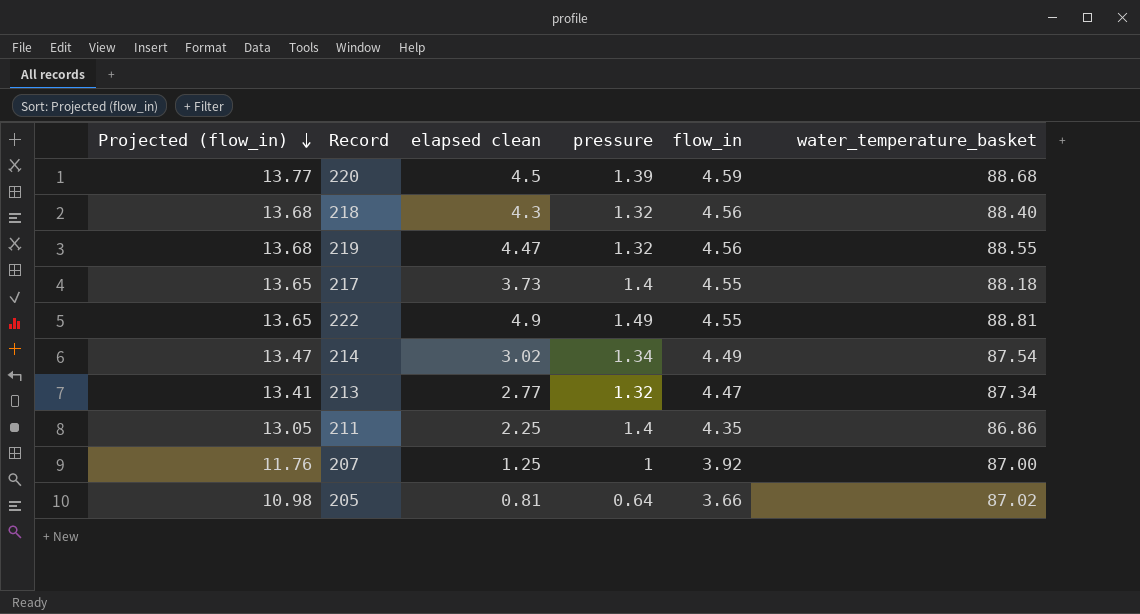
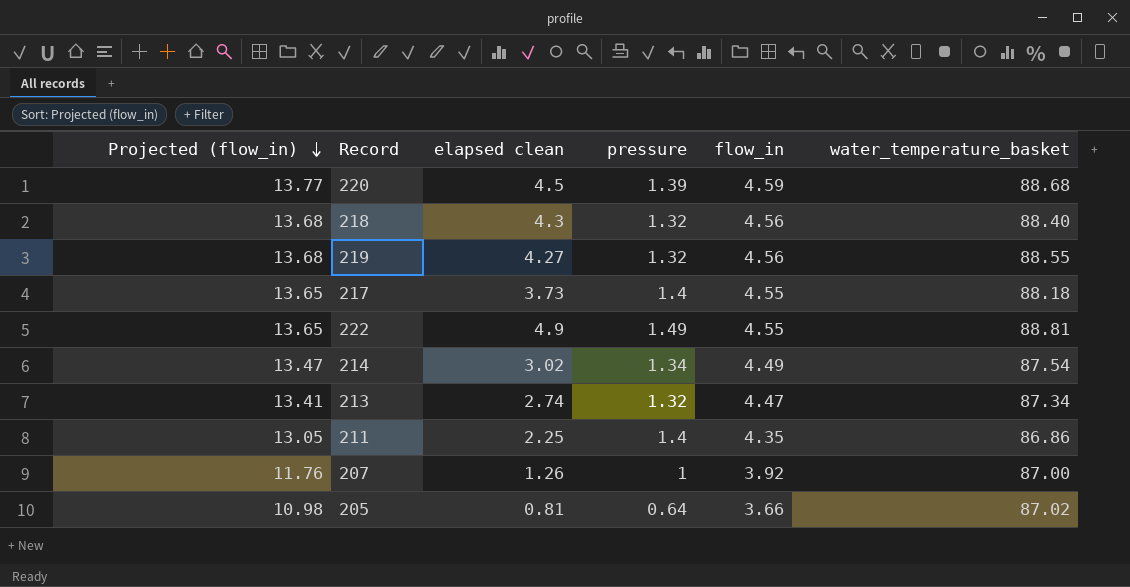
219 | elapsed clean: 4.47 -> 4.27
213 | elapsed clean: 2.77 -> 2.74
207 | elapsed clean: 1.25 -> 1.26

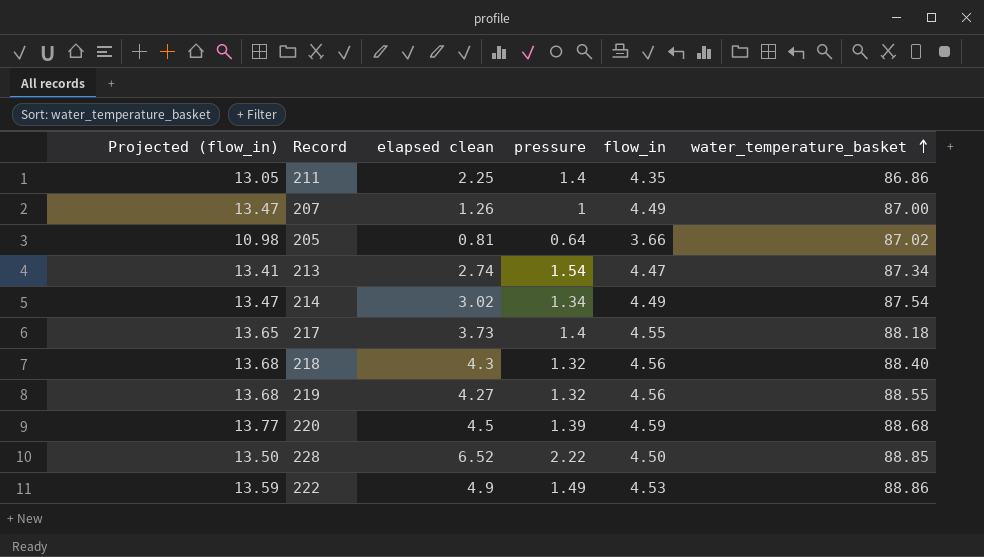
row order: Projected (flow_in) descending -> water_temperature_basket ascending
207 | Projected (flow_in): 11.76 -> 13.47
207 | flow_in: 3.92 -> 4.49
213 | pressure: 1.32 -> 1.54
row 228: none -> 13.50 | 6.52 | 2.22 | 4.50 | 88.85
222 | Projected (flow_in): 13.65 -> 13.59
222 | flow_in: 4.55 -> 4.53
222 | water_temperature_basket: 88.81 -> 88.86

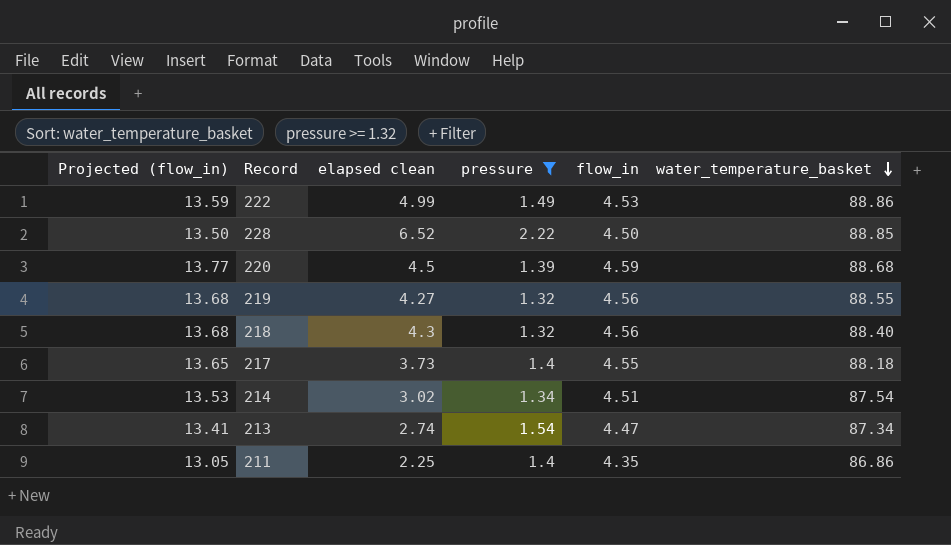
filter: none -> pressure >= 1.32
row order: water_temperature_basket ascending -> water_temperature_basket descending
222 | elapsed clean: 4.9 -> 4.99
214 | Projected (flow_in): 13.47 -> 13.53
214 | flow_in: 4.49 -> 4.51

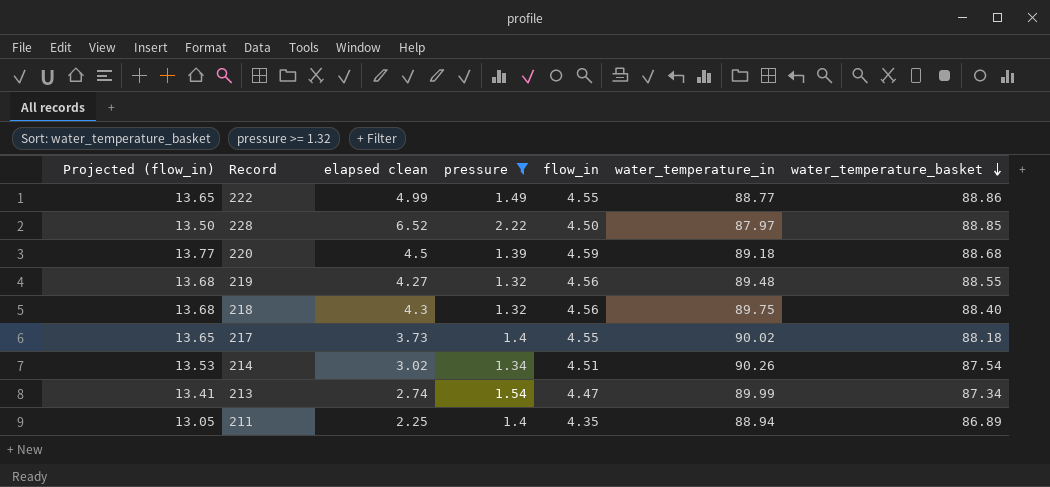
column water_temperature_in | position: none -> 6
222 | Projected (flow_in): 13.59 -> 13.65
222 | flow_in: 4.53 -> 4.55
211 | water_temperature_basket: 86.86 -> 86.89

